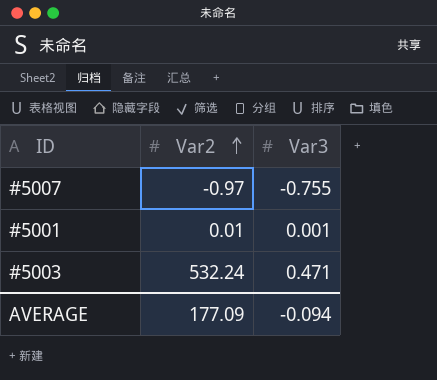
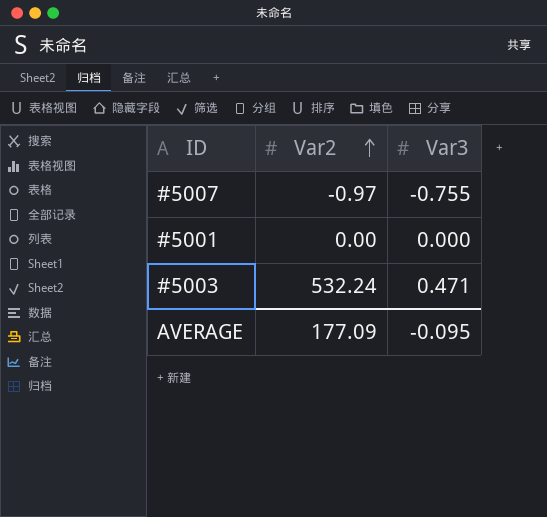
#5001 | Var2: 0.01 -> 0.00
#5001 | Var3: 0.001 -> 0.000
AVERAGE | Var3: -0.094 -> -0.095

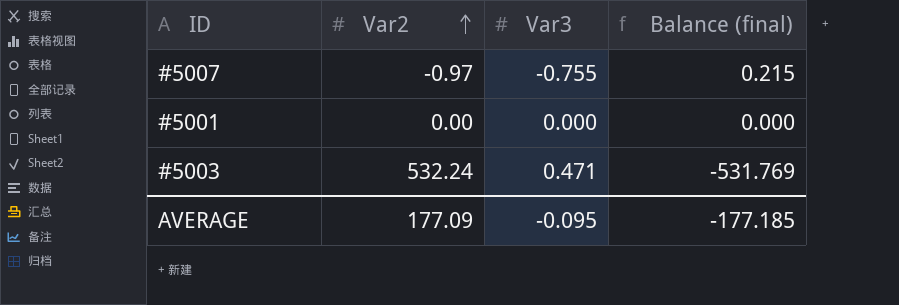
column Balance (final) | formula: none -> [Var3] - [Var2]

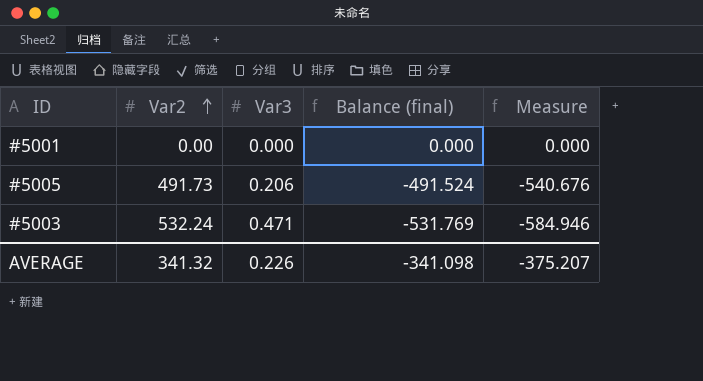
column Measure | formula: none -> [Balance (final)] * 1.1
row #5007: -0.97 | -0.755 | 0.215 -> none
row #5005: none -> 491.73 | 0.206 | -491.524 | -540.676
AVERAGE | Var2: 177.09 -> 341.32
AVERAGE | Var3: -0.095 -> 0.226
AVERAGE | Balance (final): -177.185 -> -341.098

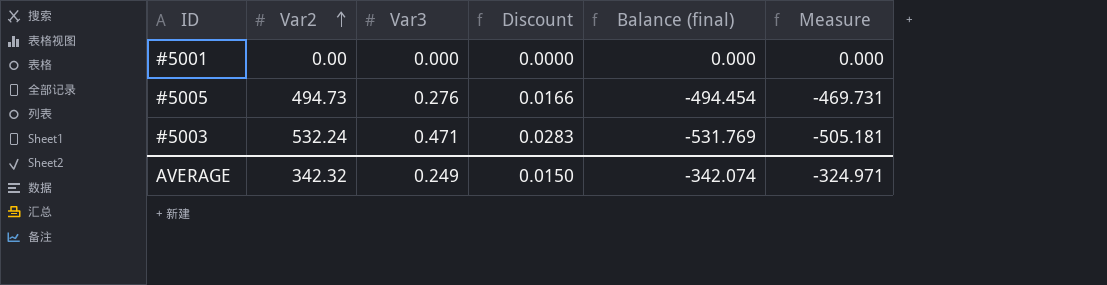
column Discount | formula: none -> [Var3] * 0.06
column Measure | formula: [Balance (final)] * 1.1 -> [Balance (final)] * 0.95
#5005 | Var2: 491.73 -> 494.73
#5005 | Var3: 0.206 -> 0.276
#5005 | Balance (final): -491.524 -> -494.454
AVERAGE | Var2: 341.32 -> 342.32
AVERAGE | Var3: 0.226 -> 0.249
AVERAGE | Balance (final): -341.098 -> -342.074
AVERAGE | Measure: -375.207 -> -324.971

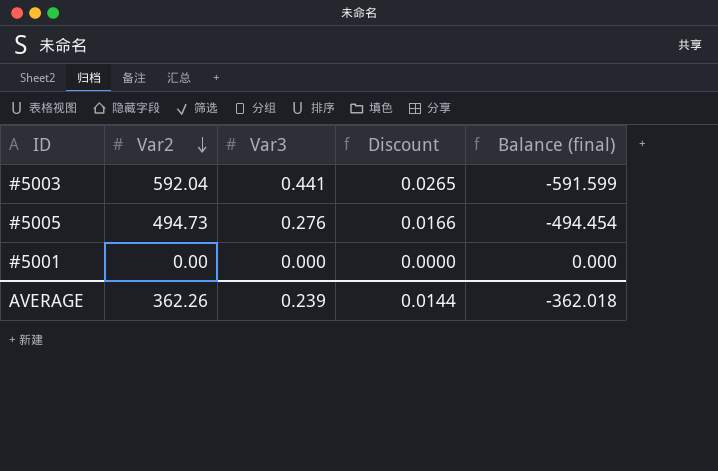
row order: Var2 ascending -> Var2 descending
column Measure | formula: [Balance (final)] * 0.95 -> none
#5003 | Var2: 532.24 -> 592.04
#5003 | Var3: 0.471 -> 0.441
#5003 | Discount: 0.0283 -> 0.0265
#5003 | Balance (final): -531.769 -> -591.599
AVERAGE | Var2: 342.32 -> 362.26
AVERAGE | Var3: 0.249 -> 0.239
AVERAGE | Discount: 0.0150 -> 0.0144
AVERAGE | Balance (final): -342.074 -> -362.018

